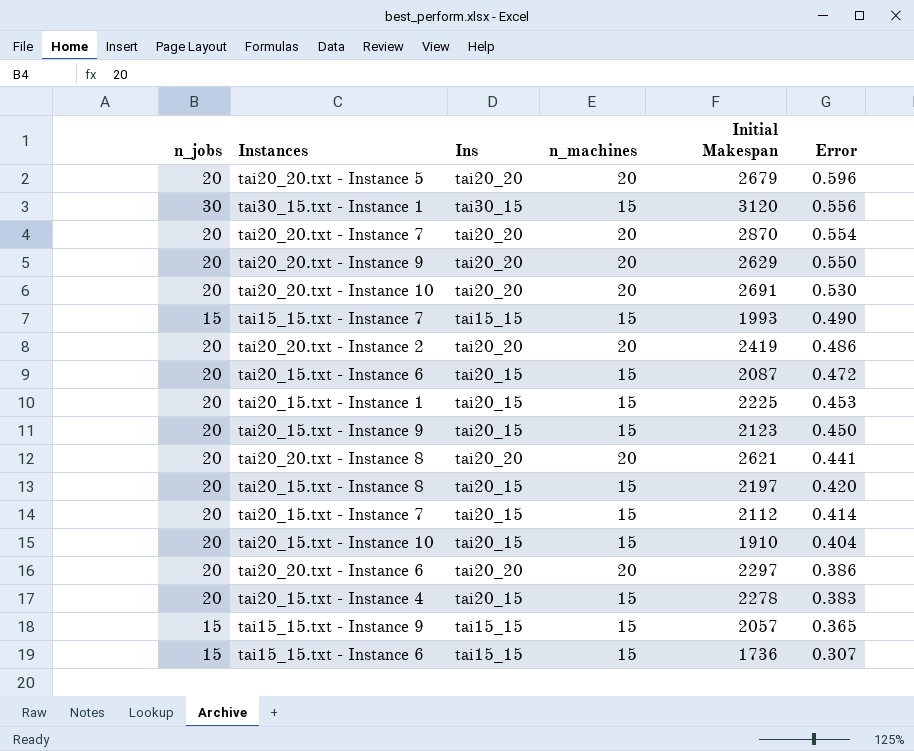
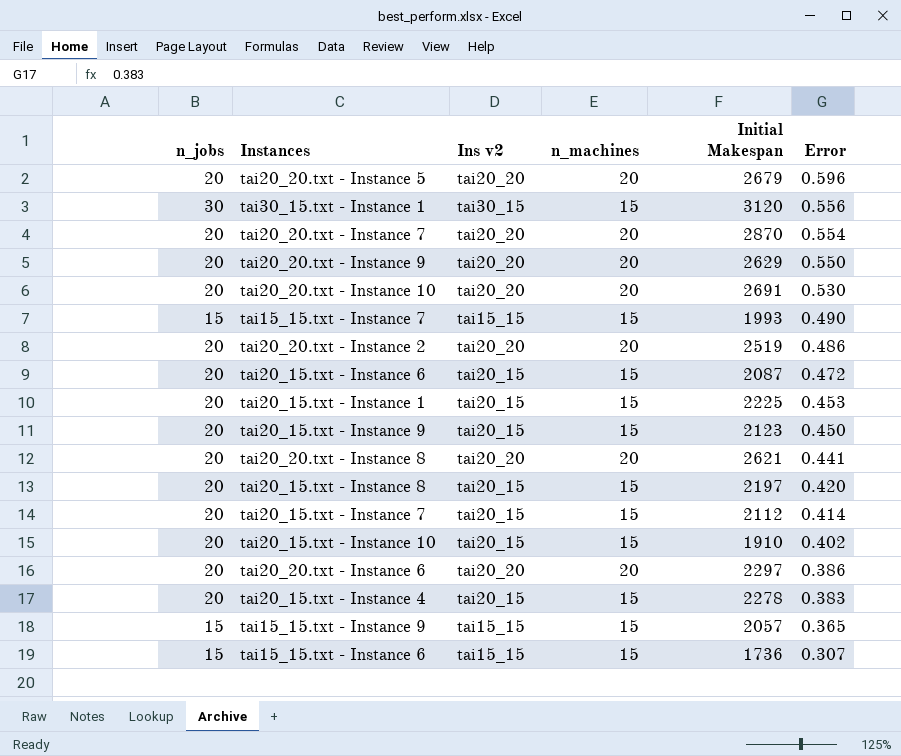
column name: Ins -> Ins v2
tai20_20.txt - Instance 2 | Initial Makespan: 2419 -> 2519
tai20_15.txt - Instance 10 | Error: 0.404 -> 0.402

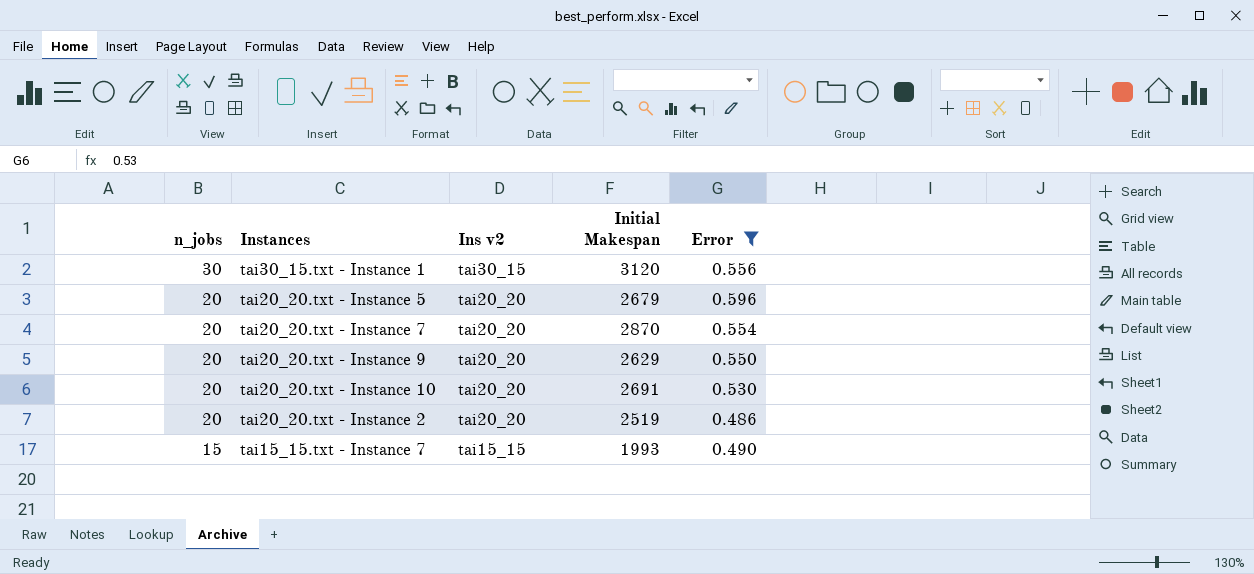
filter: none -> Error >= 0.486
row order: Error descending -> n_jobs descending
column n_machines | position: 4 -> none

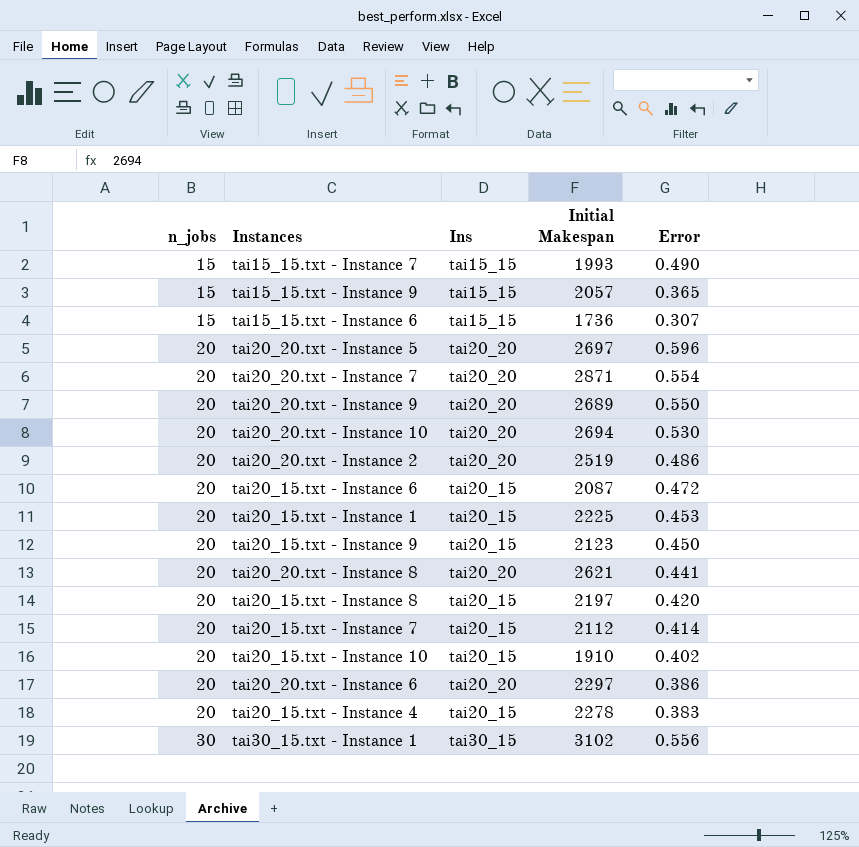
filter: Error >= 0.486 -> none
row order: n_jobs descending -> n_jobs ascending
column name: Ins v2 -> Ins
tai20_20.txt - Instance 5 | Initial Makespan: 2679 -> 2697
tai20_20.txt - Instance 7 | Initial Makespan: 2870 -> 2871
tai20_20.txt - Instance 9 | Initial Makespan: 2629 -> 2689
tai20_20.txt - Instance 10 | Initial Makespan: 2691 -> 2694
tai30_15.txt - Instance 1 | Initial Makespan: 3120 -> 3102

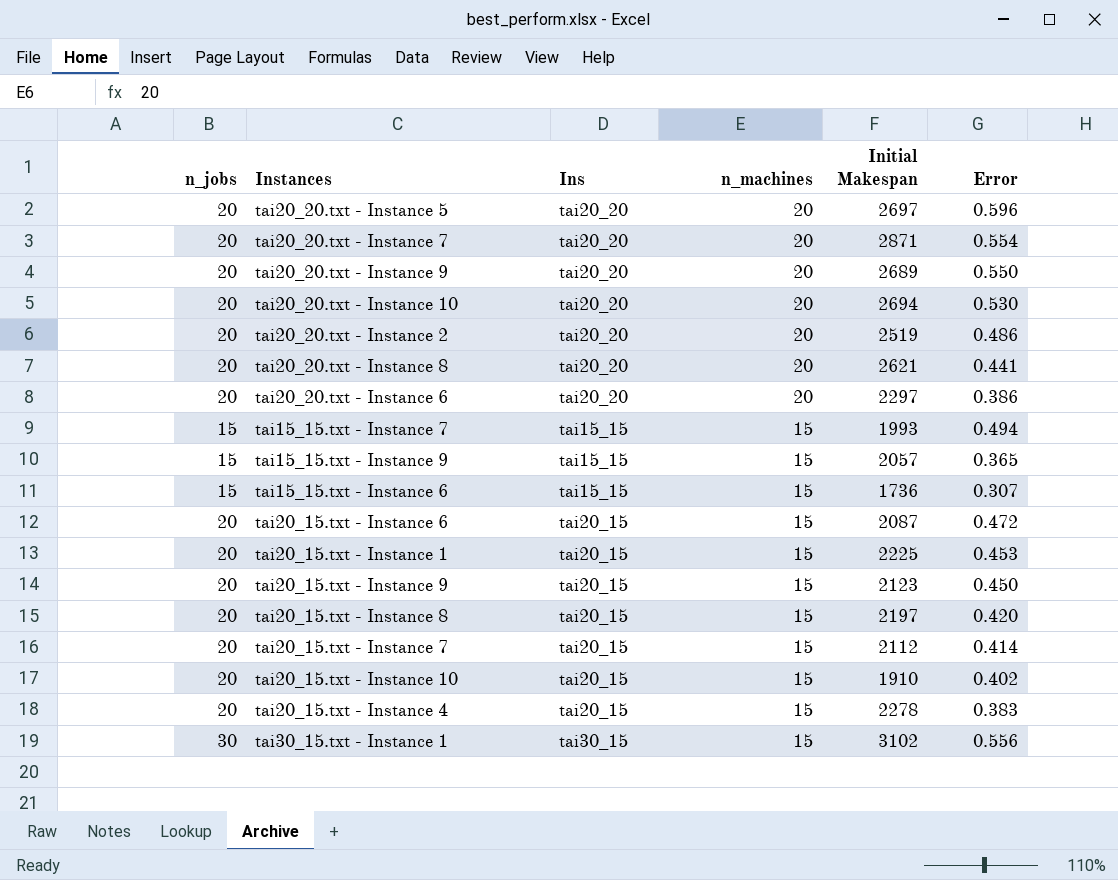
row order: n_jobs ascending -> n_machines descending
column n_machines | position: none -> 4
tai15_15.txt - Instance 7 | Error: 0.490 -> 0.494

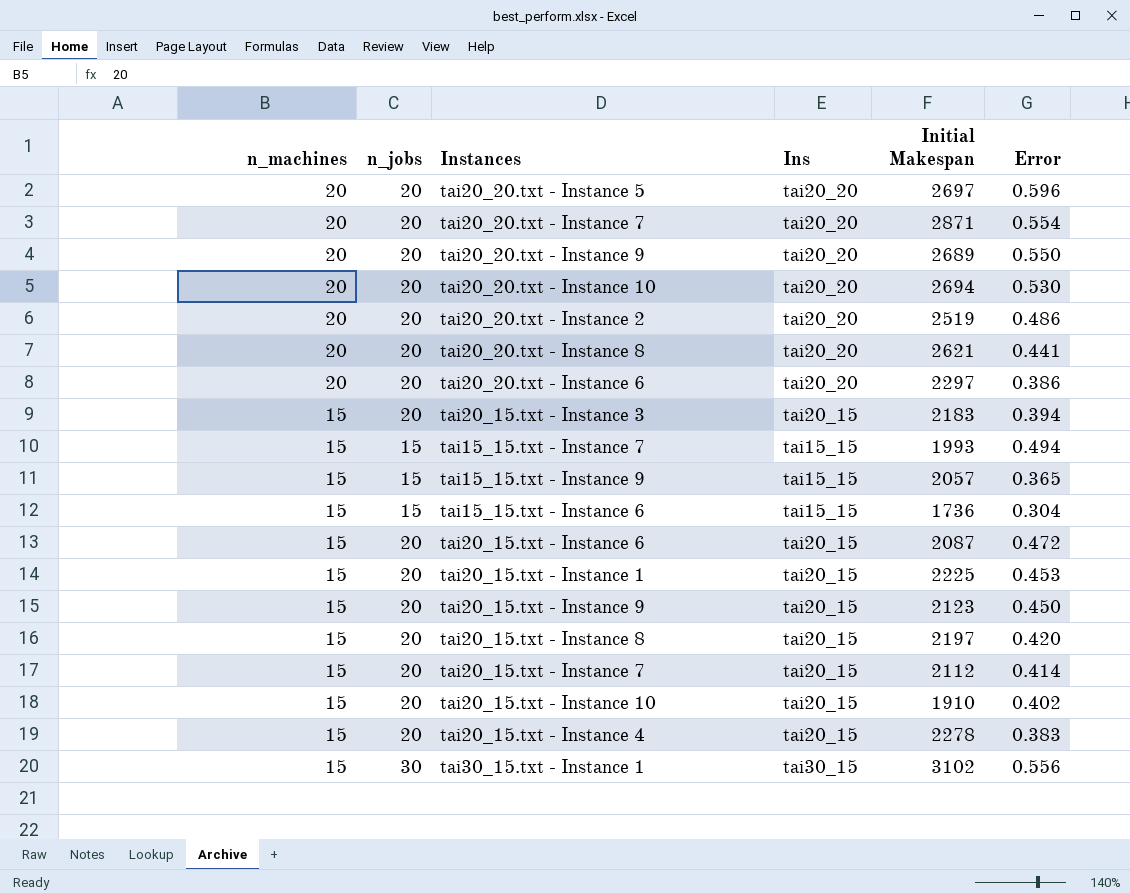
column n_machines | position: 4 -> 1
row tai20_15.txt - Instance 3: none -> 15 | 20 | tai20_15 | 2183 | 0.394
tai15_15.txt - Instance 6 | Error: 0.307 -> 0.304

